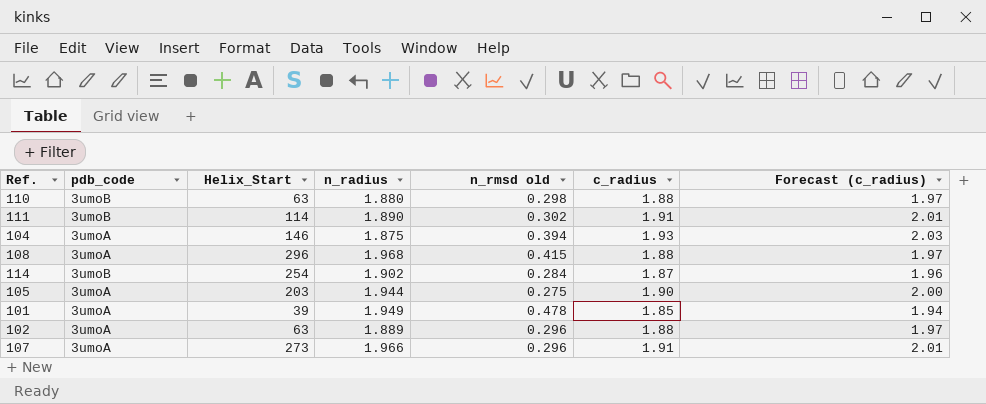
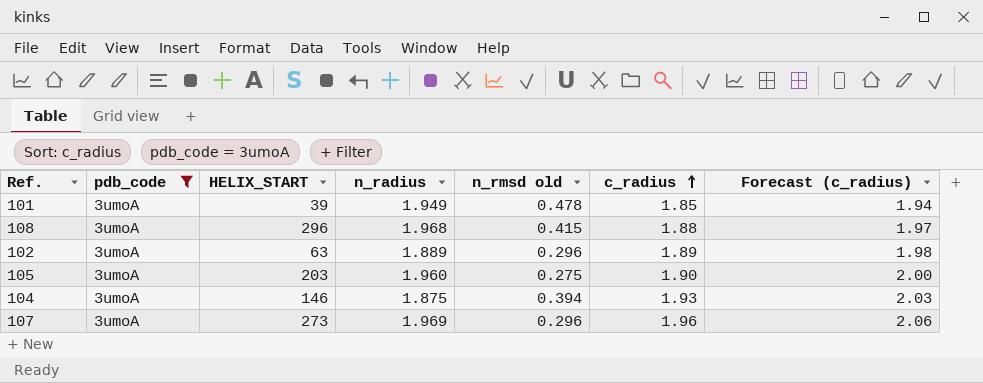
filter: none -> pdb_code = 3umoA
row order: none -> c_radius ascending
column name: Helix_Start -> HELIX_START
102 | c_radius: 1.88 -> 1.89
102 | Forecast (c_radius): 1.97 -> 1.98
105 | n_radius: 1.944 -> 1.960
107 | n_radius: 1.966 -> 1.969
107 | c_radius: 1.91 -> 1.96
107 | Forecast (c_radius): 2.01 -> 2.06

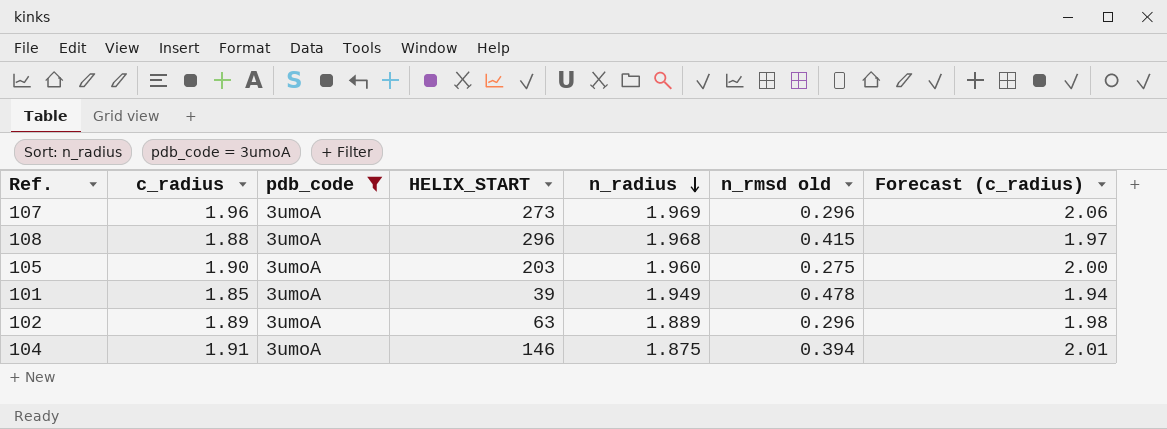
row order: c_radius ascending -> n_radius descending
column c_radius | position: 6 -> 2
104 | c_radius: 1.93 -> 1.91
104 | Forecast (c_radius): 2.03 -> 2.01

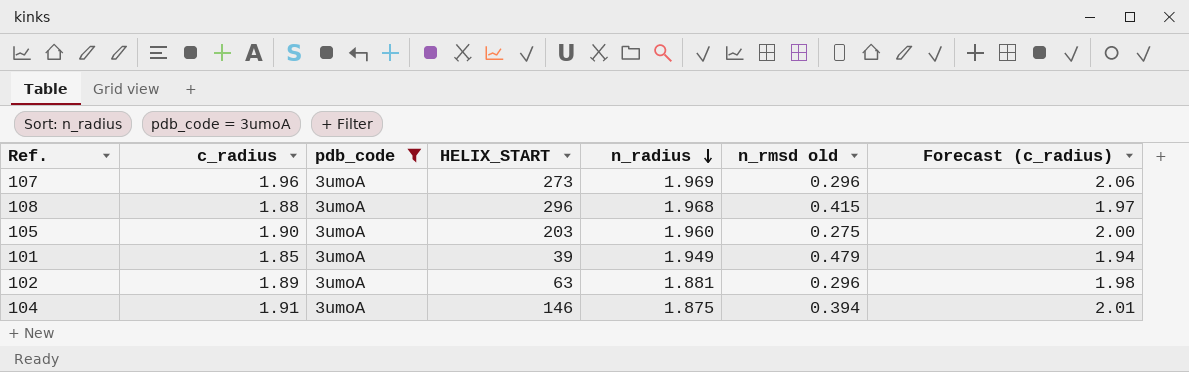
101 | n_rmsd old: 0.478 -> 0.479
102 | n_radius: 1.889 -> 1.881

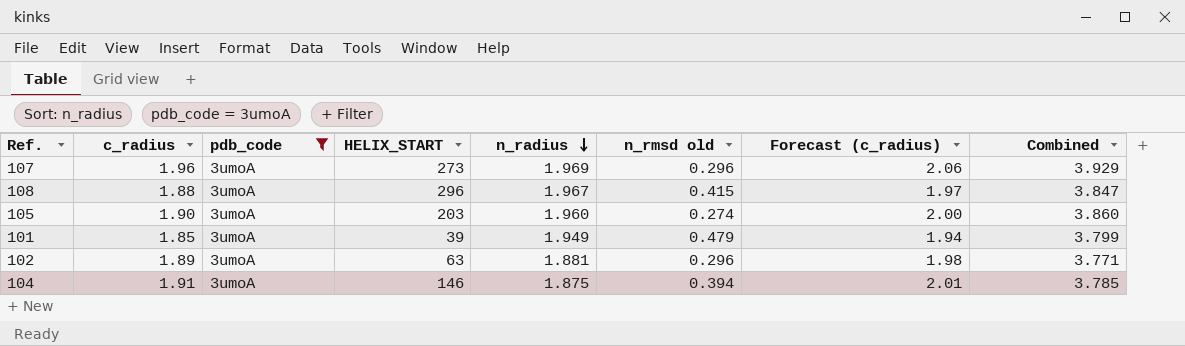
column Combined | formula: none -> [c_radius] + [n_radius]
108 | n_radius: 1.968 -> 1.967
105 | n_rmsd old: 0.275 -> 0.274

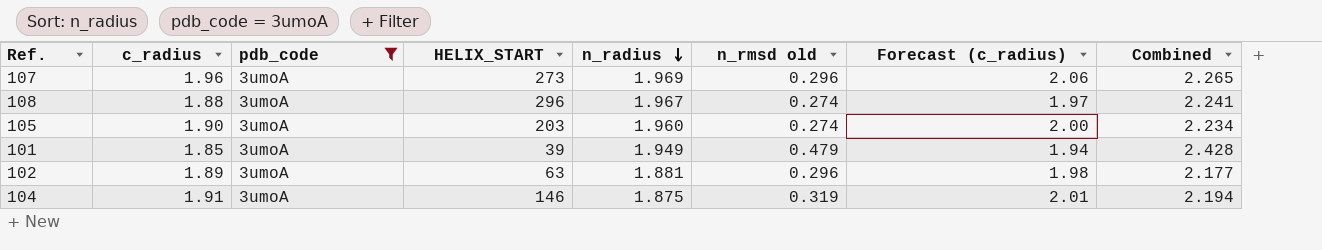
column Combined | formula: [c_radius] + [n_radius] -> [n_radius] + [n_rmsd old]
108 | n_rmsd old: 0.415 -> 0.274
104 | n_rmsd old: 0.394 -> 0.319

